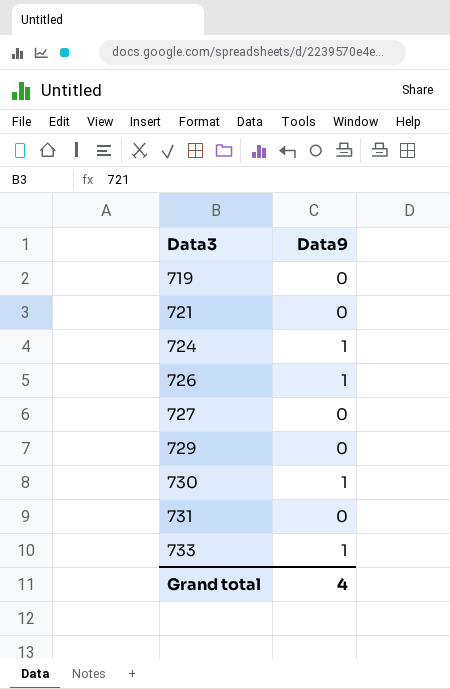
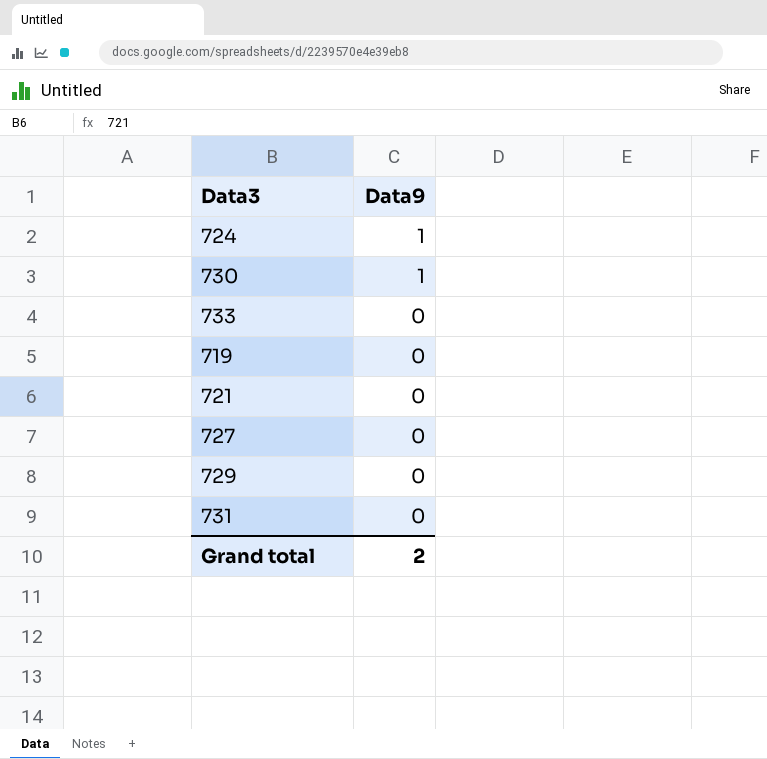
row order: Data3 ascending -> Data9 descending
row 726: 1 -> none
733 | Data9: 1 -> 0
Grand total | Data9: 4 -> 2

